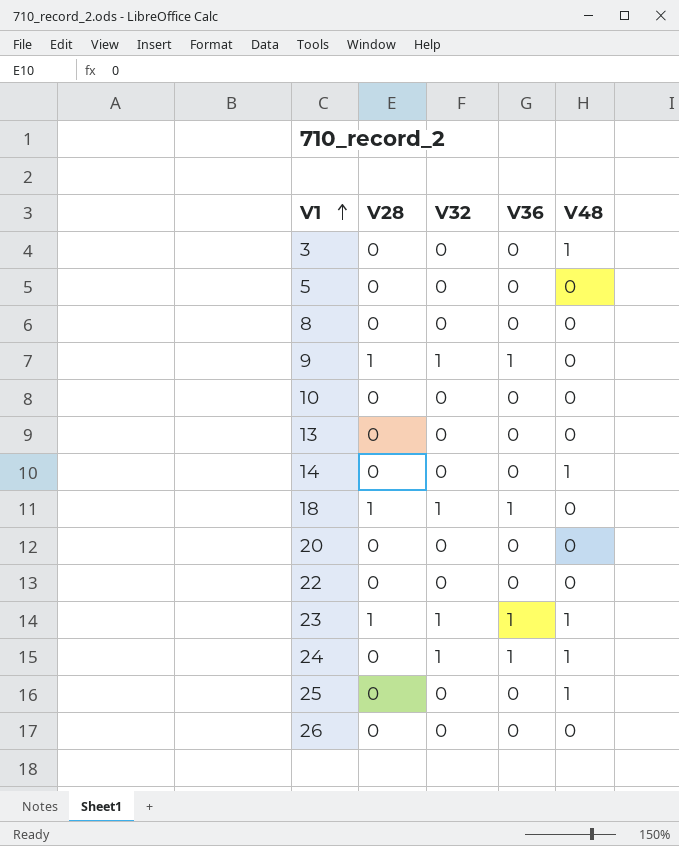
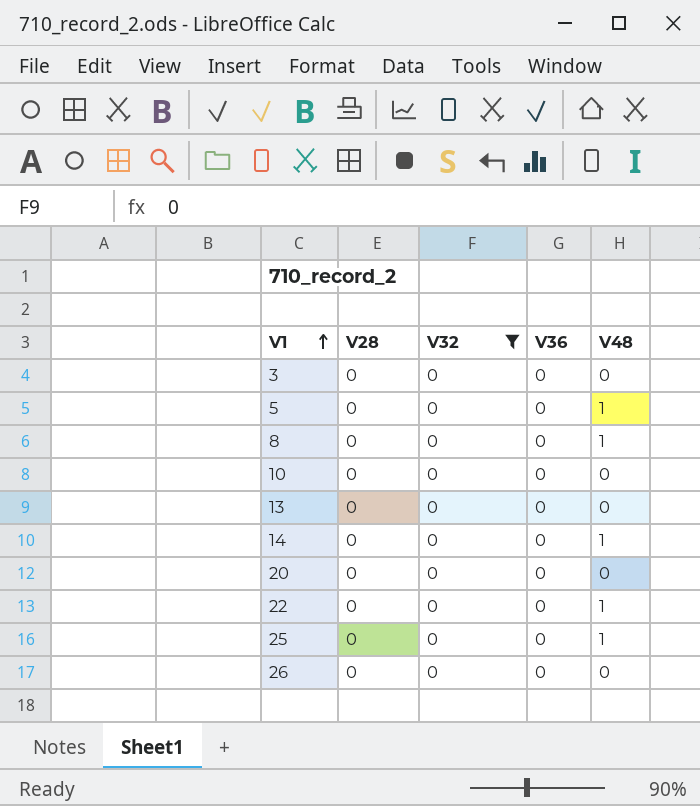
filter: none -> V32 = 0
3 | V48: 1 -> 0
5 | V48: 0 -> 1
8 | V48: 0 -> 1
22 | V48: 0 -> 1

